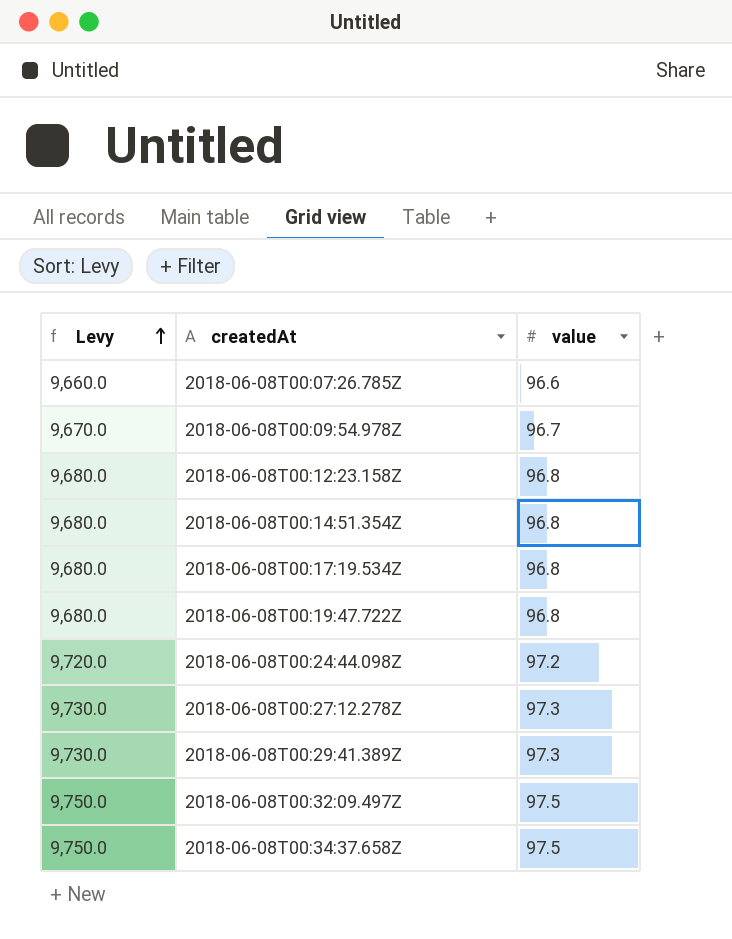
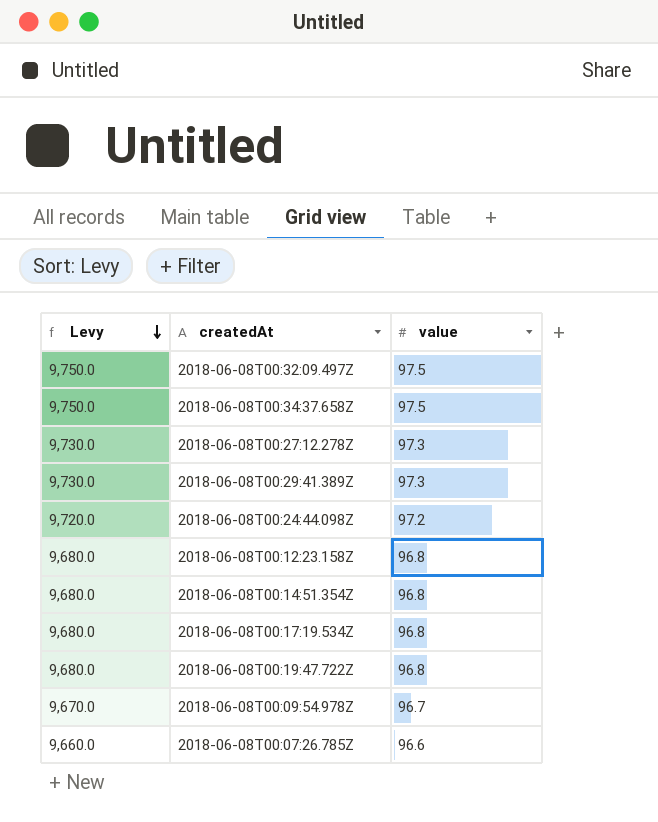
row order: Levy ascending -> Levy descending

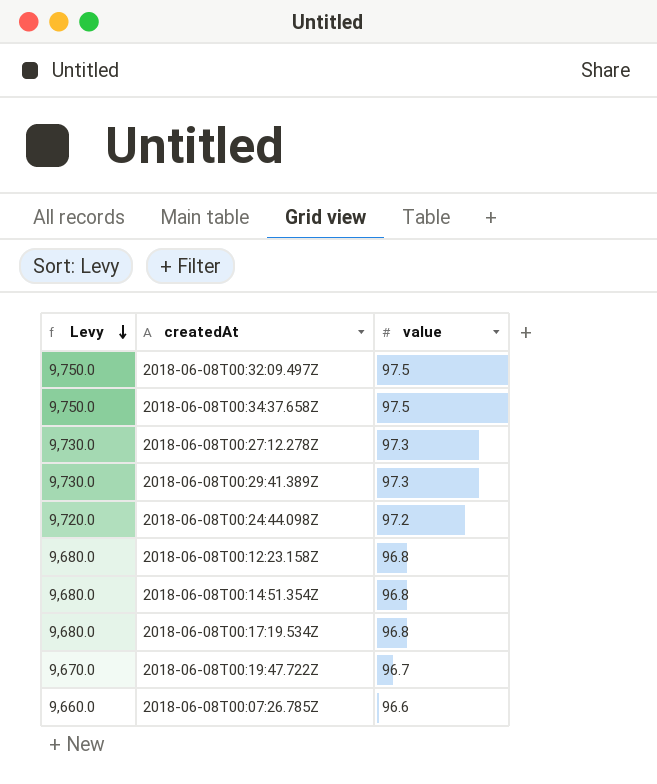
row 2018-06-08T00:09:54.978Z: 9,670.0 | 96.7 -> none
2018-06-08T00:19:47.722Z | Levy: 9,680.0 -> 9,670.0
2018-06-08T00:19:47.722Z | value: 96.8 -> 96.7

